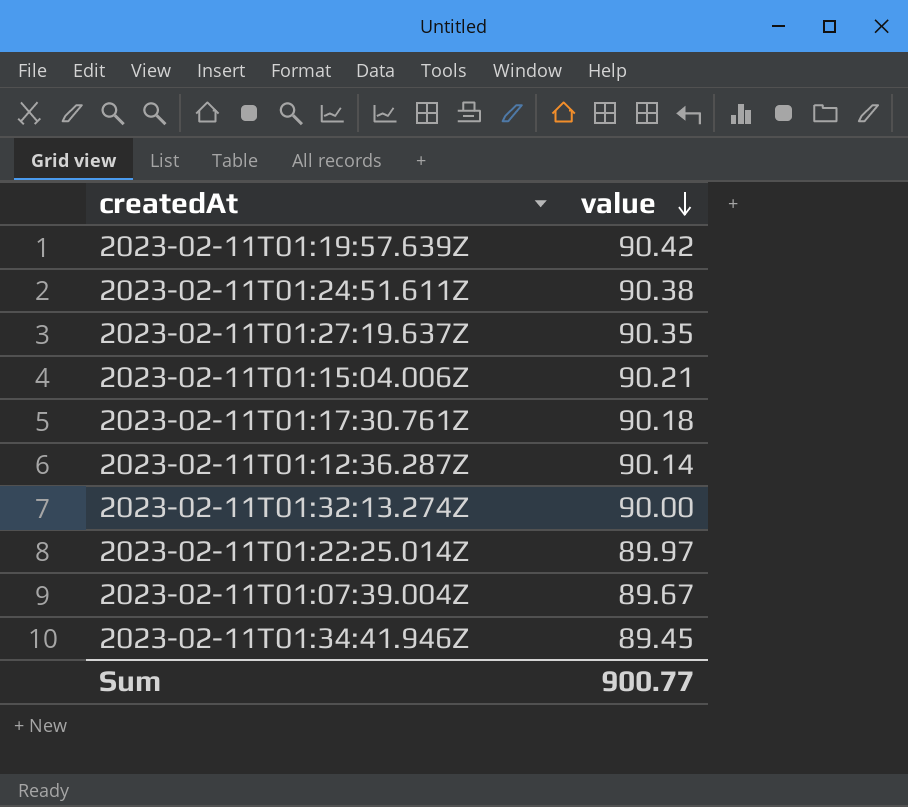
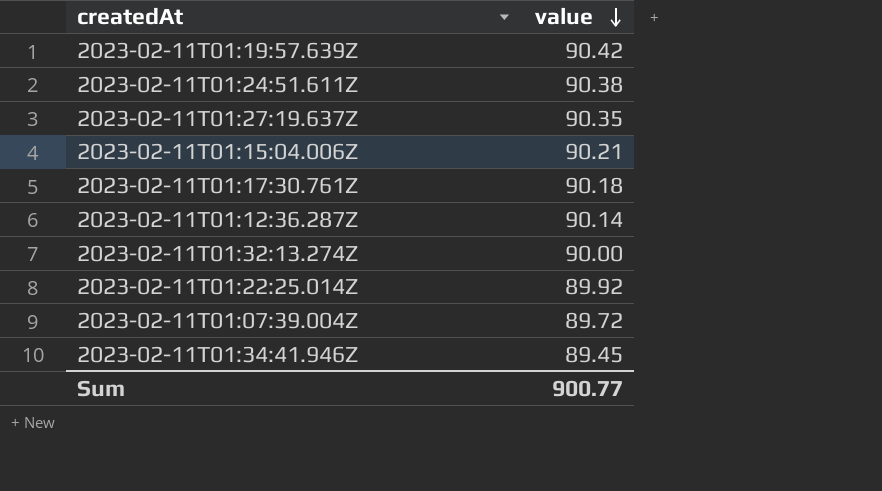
2023-02-11T01:22:25.014Z | value: 89.97 -> 89.92
2023-02-11T01:07:39.004Z | value: 89.67 -> 89.72

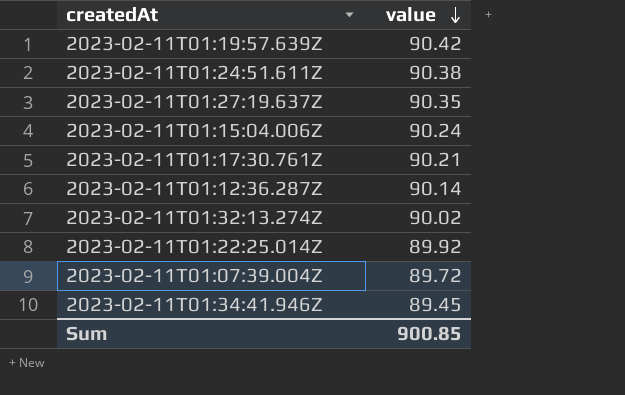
2023-02-11T01:15:04.006Z | value: 90.21 -> 90.24
2023-02-11T01:17:30.761Z | value: 90.18 -> 90.21
2023-02-11T01:32:13.274Z | value: 90.00 -> 90.02
Sum | value: 900.77 -> 900.85

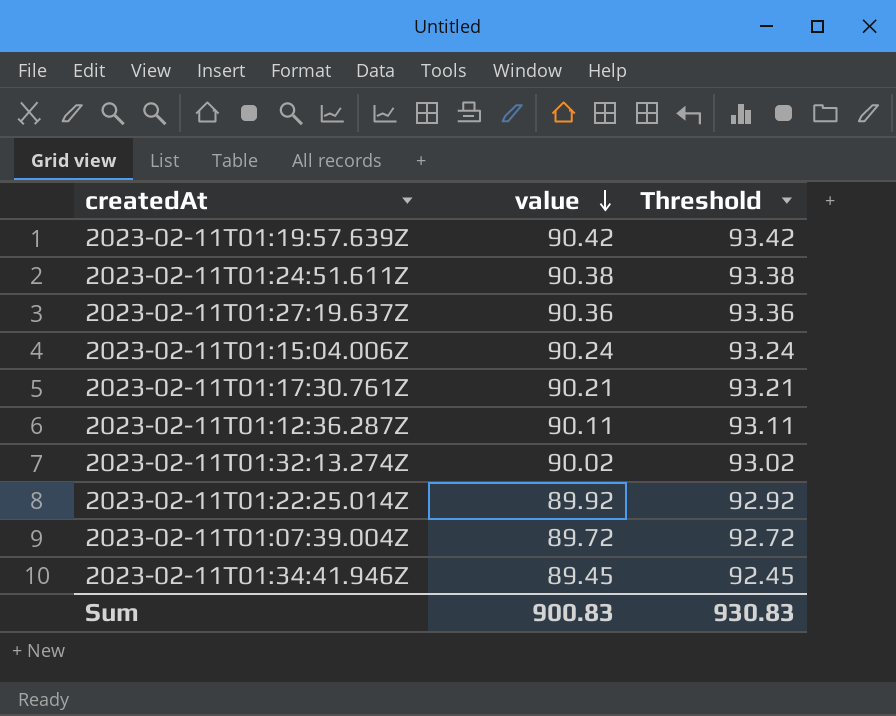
column Threshold | formula: none -> [value] + 3
2023-02-11T01:27:19.637Z | value: 90.35 -> 90.36
2023-02-11T01:12:36.287Z | value: 90.14 -> 90.11
Sum | value: 900.85 -> 900.83

